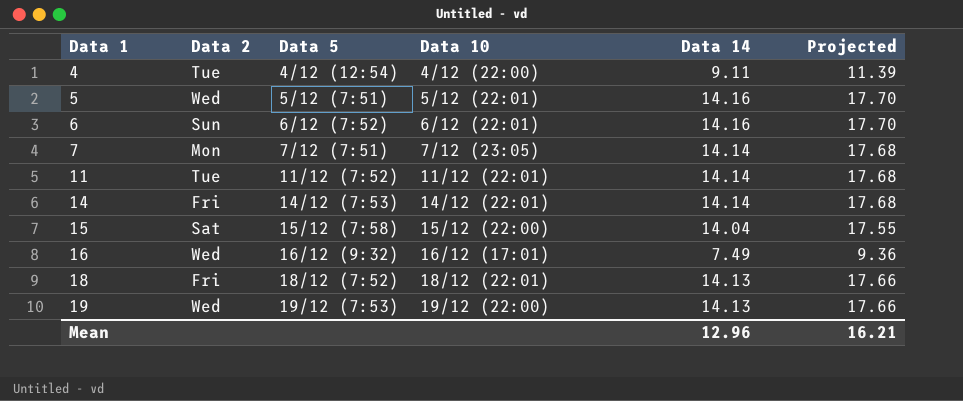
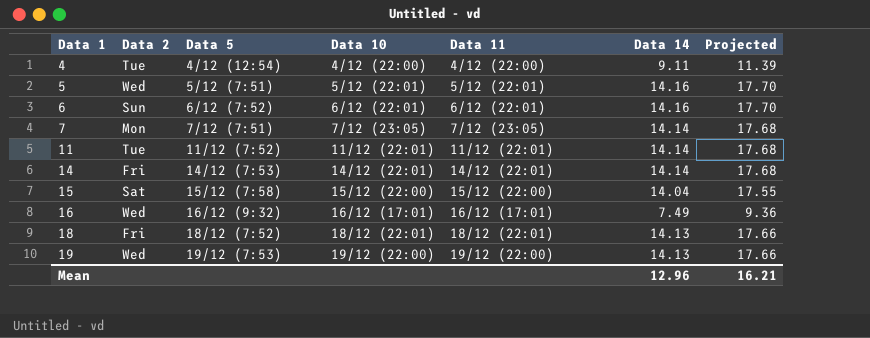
column Data 11 | position: none -> 5

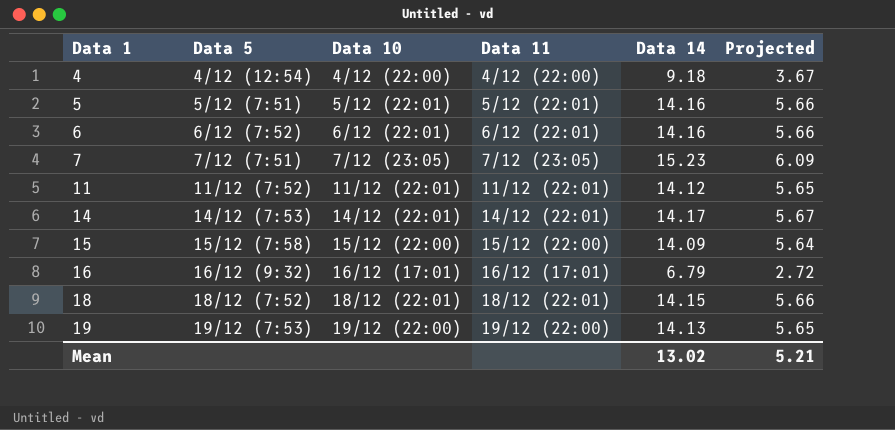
column Data 2 | position: 2 -> none
column Projected | formula: [Data 14] * 1.25 -> [Data 14] * 0.4
4 | Data 14: 9.11 -> 9.18
7 | Data 14: 14.14 -> 15.23
11 | Data 14: 14.14 -> 14.12
14 | Data 14: 14.14 -> 14.17
15 | Data 14: 14.04 -> 14.09
16 | Data 14: 7.49 -> 6.79
18 | Data 14: 14.13 -> 14.15
Mean | Data 14: 12.96 -> 13.02
Mean | Projected: 16.21 -> 5.21

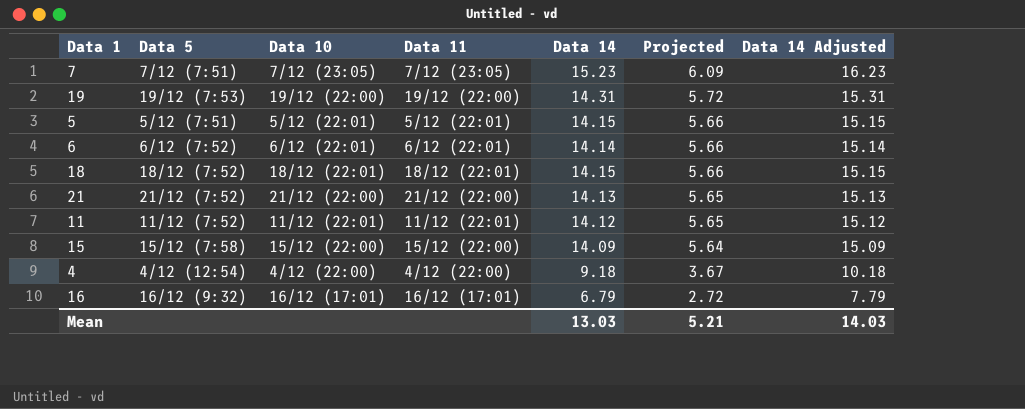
row order: Data 1 ascending -> Projected descending
column Data 14 Adjusted | formula: none -> [Data 14] + 1
row 14: 14/12 (7:53) | 14/12 (22:01) | 14/12 (22:01) | 14.17 | 5.67 -> none
19 | Data 14: 14.13 -> 14.31
19 | Projected: 5.65 -> 5.72
5 | Data 14: 14.16 -> 14.15
6 | Data 14: 14.16 -> 14.14
row 21: none -> 21/12 (7:52) | 21/12 (22:00) | 21/12 (22:00) | 14.13 | 5.65 | 15.13
Mean | Data 14: 13.02 -> 13.03

